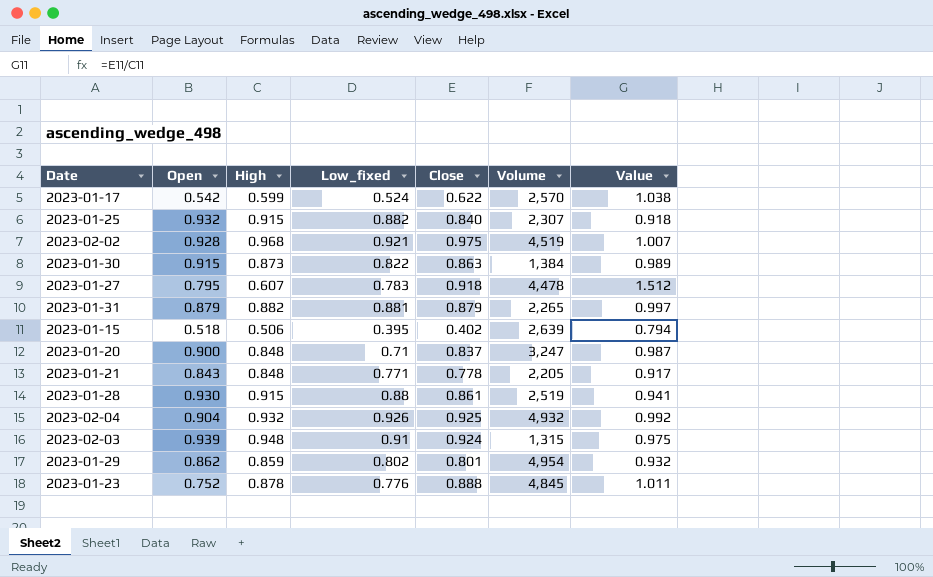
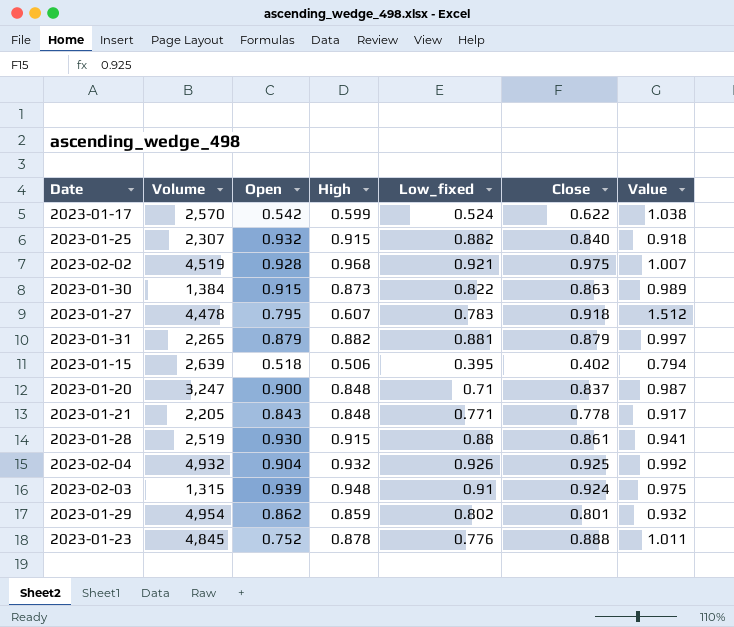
column Volume | position: 6 -> 2

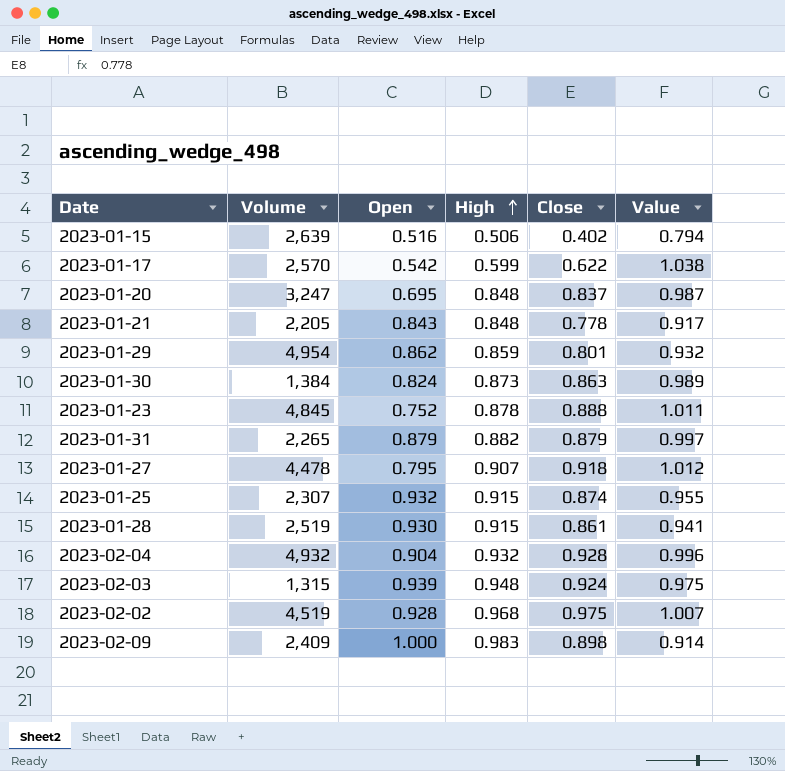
row order: none -> High ascending
column Low_fixed | position: 5 -> none
2023-01-15 | Open: 0.518 -> 0.516
2023-01-20 | Open: 0.900 -> 0.695
2023-01-30 | Open: 0.915 -> 0.824
2023-01-27 | High: 0.607 -> 0.907
2023-01-27 | Value: 1.512 -> 1.012
2023-01-25 | Close: 0.840 -> 0.874
2023-01-25 | Value: 0.918 -> 0.955
2023-02-04 | Close: 0.925 -> 0.928
2023-02-04 | Value: 0.992 -> 0.996
row 2023-02-09: none -> 2,409 | 1.000 | 0.983 | 0.898 | 0.914

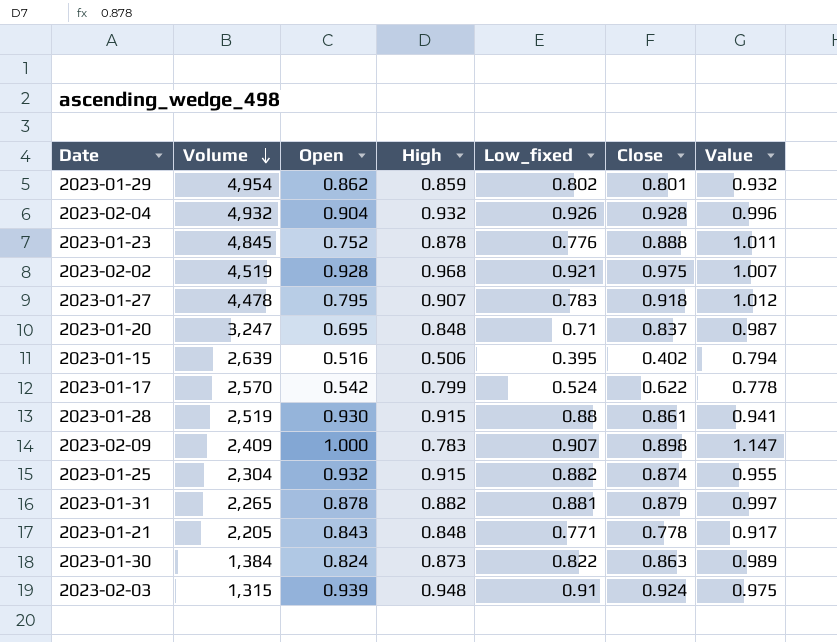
row order: High ascending -> Volume descending
column Low_fixed | position: none -> 5
2023-01-17 | High: 0.599 -> 0.799
2023-01-17 | Value: 1.038 -> 0.778
2023-02-09 | High: 0.983 -> 0.783
2023-02-09 | Value: 0.914 -> 1.147
2023-01-25 | Volume: 2,307 -> 2,304
2023-01-31 | Open: 0.879 -> 0.878

